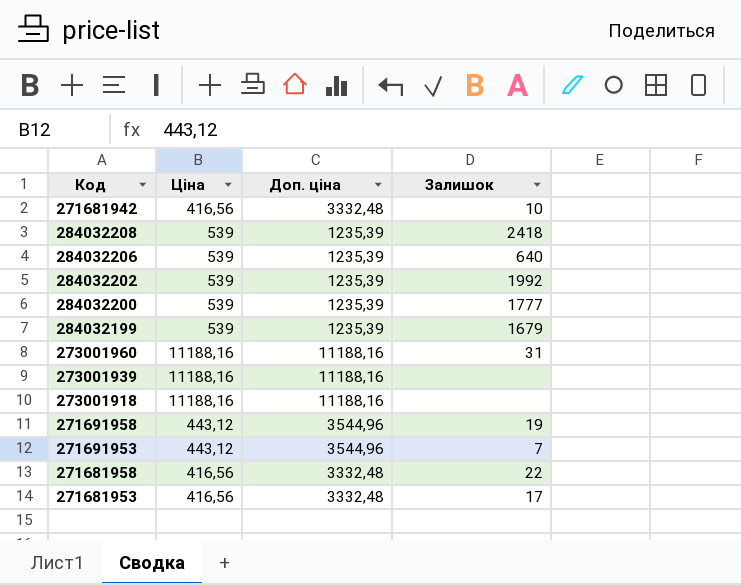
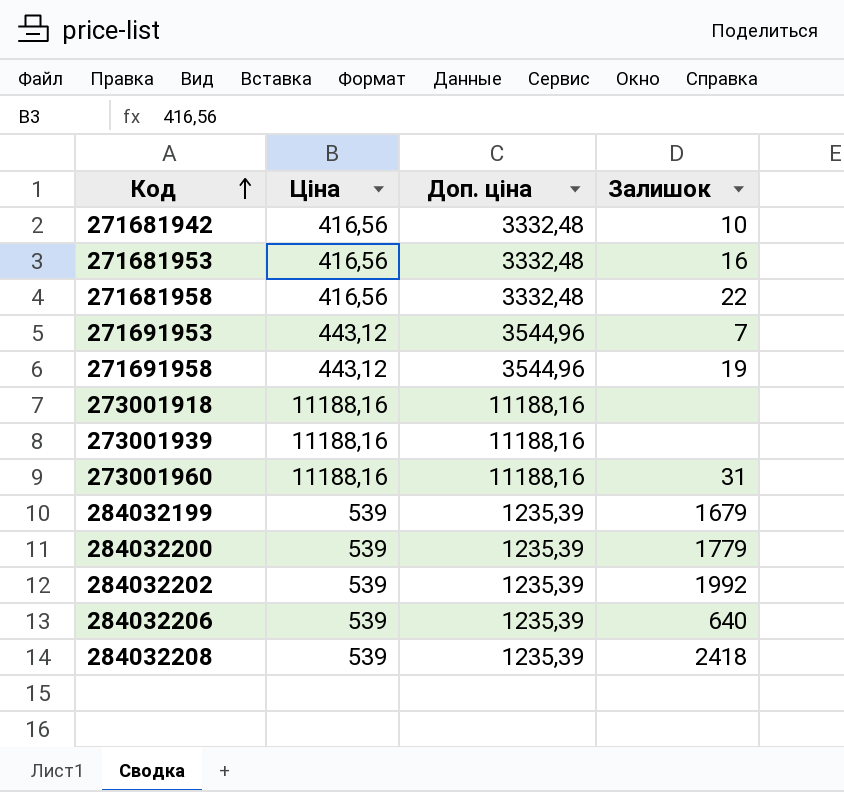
row order: none -> Код ascending
271681953 | Залишок: 17 -> 16
284032200 | Залишок: 1777 -> 1779

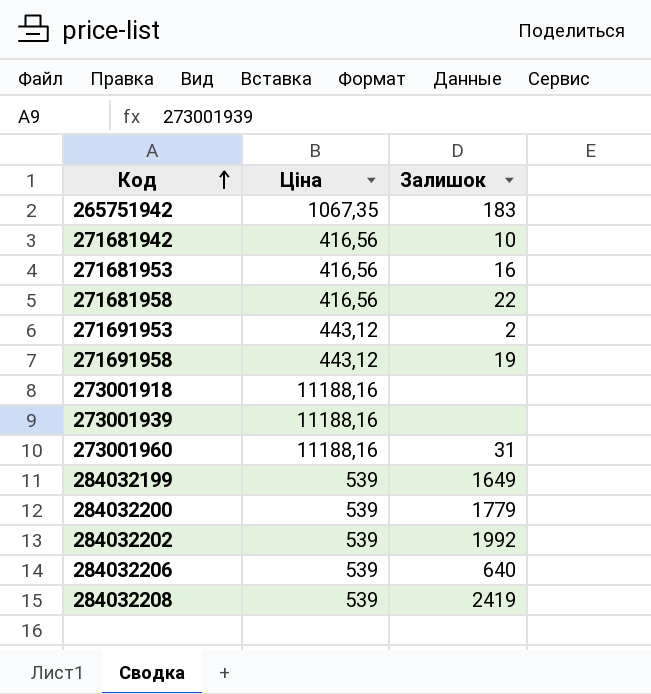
column Доп. ціна | position: 3 -> none
row 265751942: none -> 1067,35 | 183
271691953 | Залишок: 7 -> 2
284032199 | Залишок: 1679 -> 1649
284032208 | Залишок: 2418 -> 2419

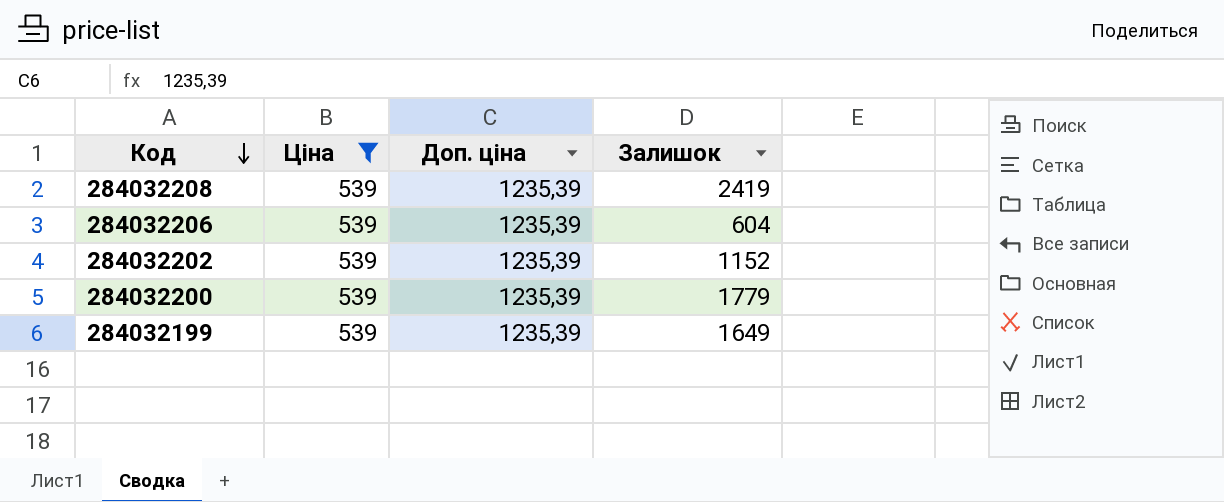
filter: none -> Ціна = 539
row order: Код ascending -> Код descending
column Доп. ціна | position: none -> 3
284032206 | Залишок: 640 -> 604
284032202 | Залишок: 1992 -> 1152

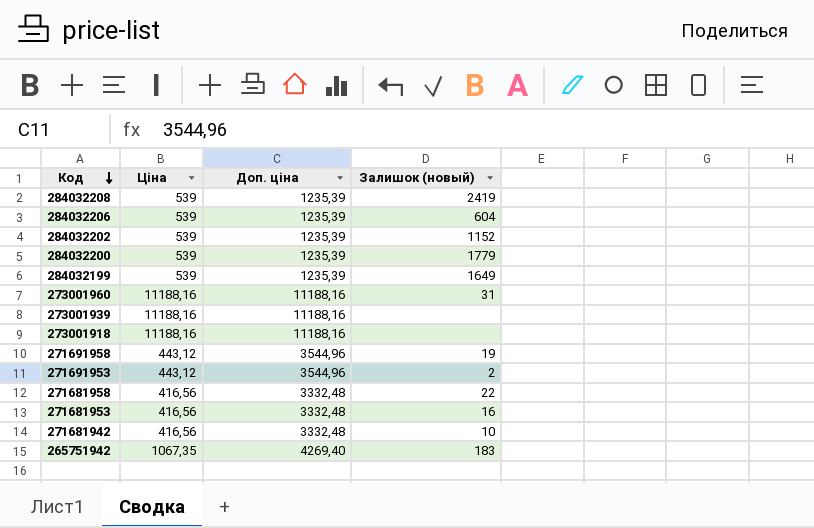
filter: Ціна = 539 -> none
column name: Залишок -> Залишок (новый)

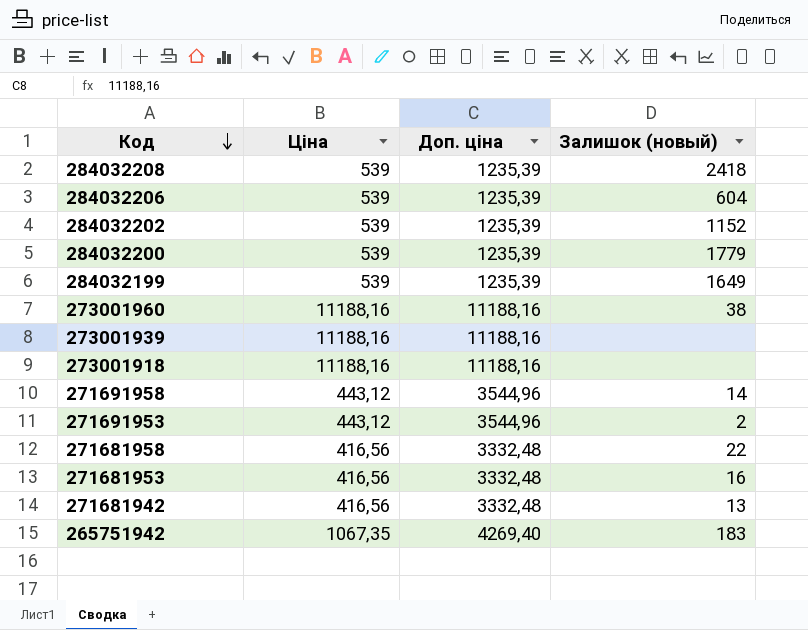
284032208 | Залишок (новый): 2419 -> 2418
273001960 | Залишок (новый): 31 -> 38
271691958 | Залишок (новый): 19 -> 14
271681942 | Залишок (новый): 10 -> 13

